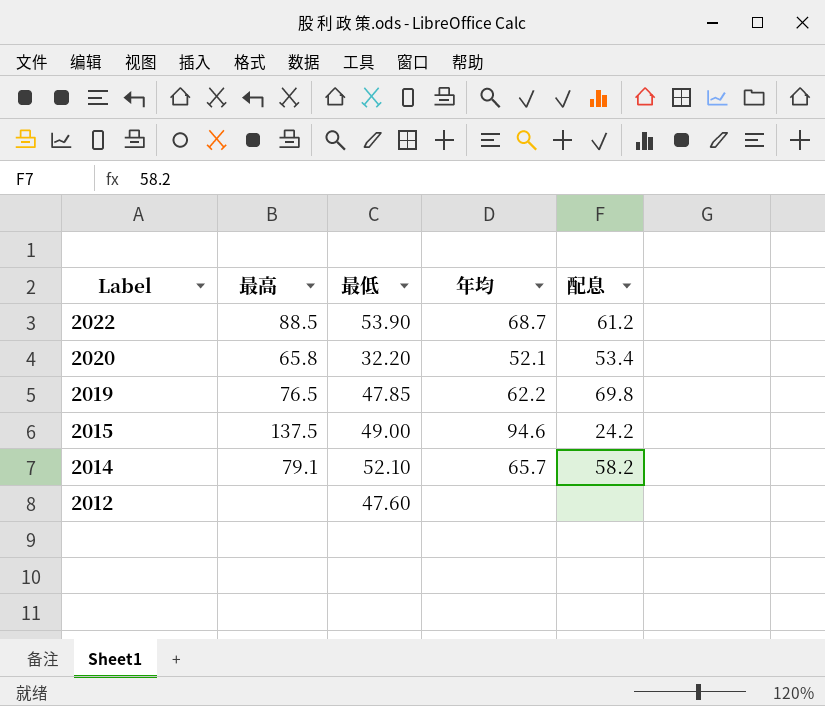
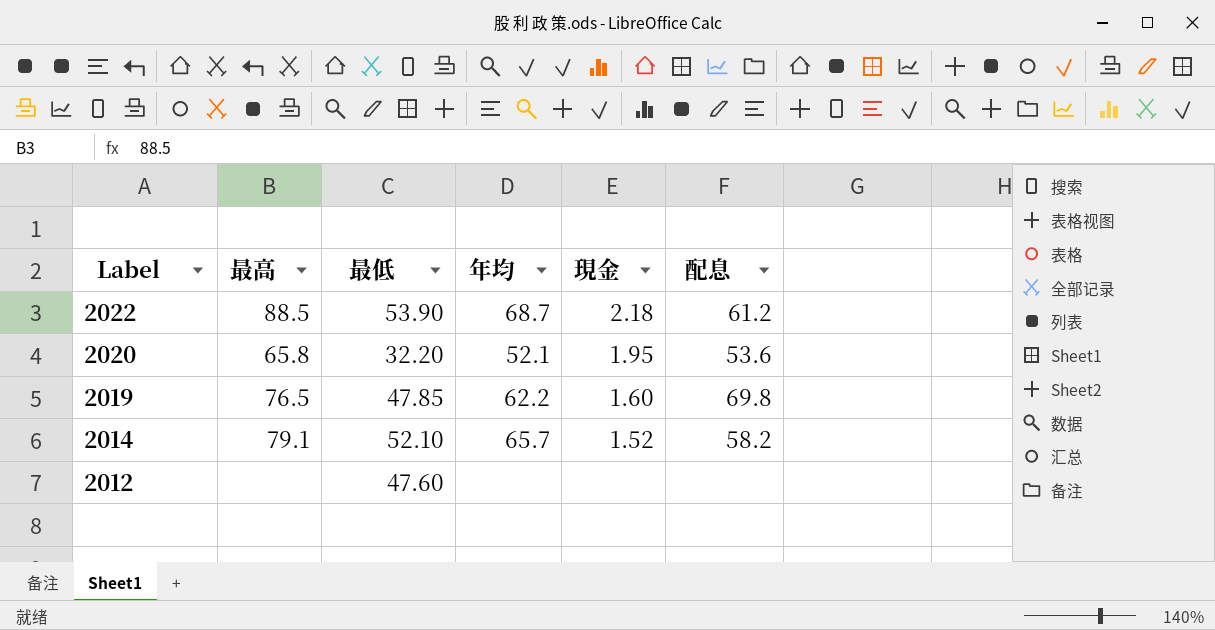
column 現金 | position: none -> 5
row 2015: 137.5 | 49.00 | 94.6 | 24.2 -> none
2020 | 配息: 53.4 -> 53.6

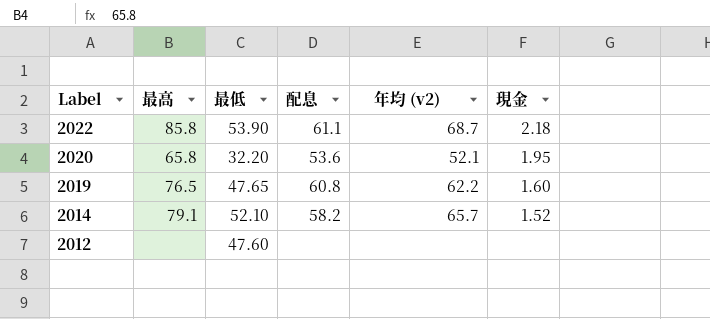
column 配息 | position: 6 -> 4
column name: 年均 -> 年均 (v2)
2022 | 最高: 88.5 -> 85.8
2022 | 配息: 61.2 -> 61.1
2019 | 最低: 47.85 -> 47.65
2019 | 配息: 69.8 -> 60.8

